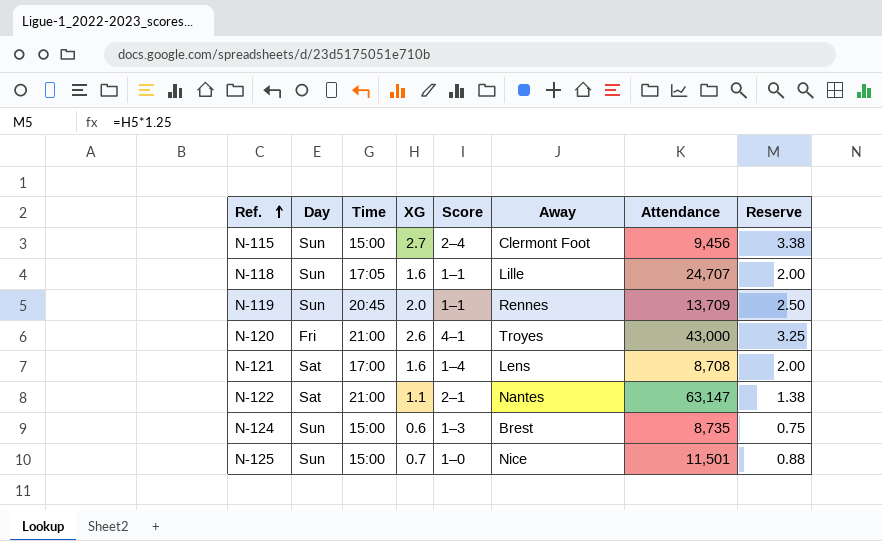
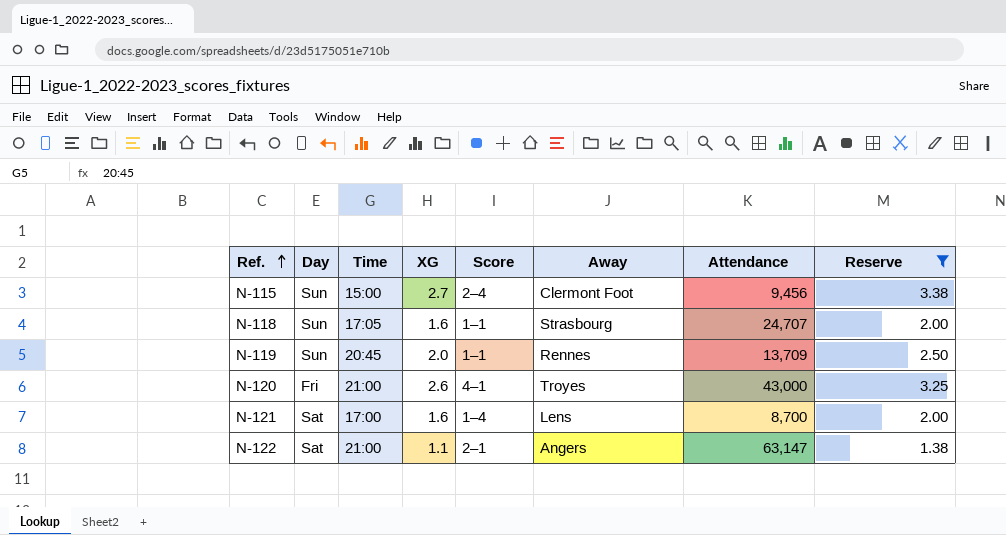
filter: none -> Reserve >= 1.38
N-118 | Away: Lille -> Strasbourg
N-121 | Attendance: 8,708 -> 8,700
N-122 | Away: Nantes -> Angers

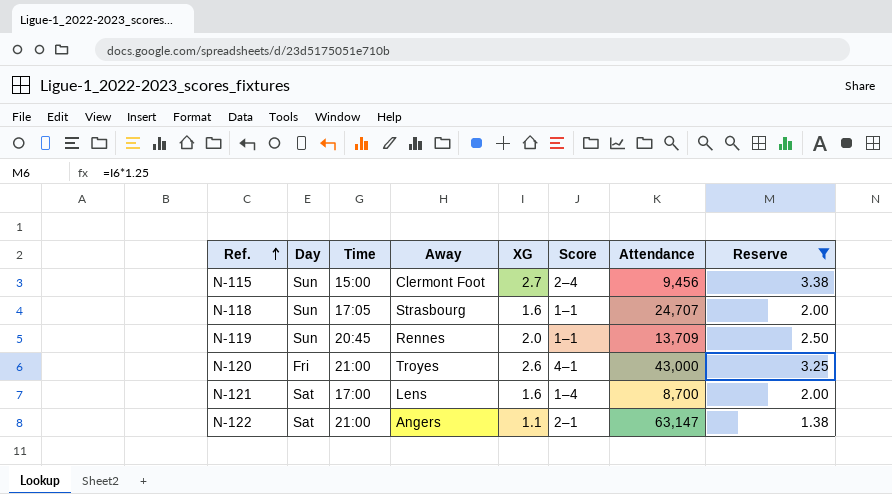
column Away | position: 6 -> 4

